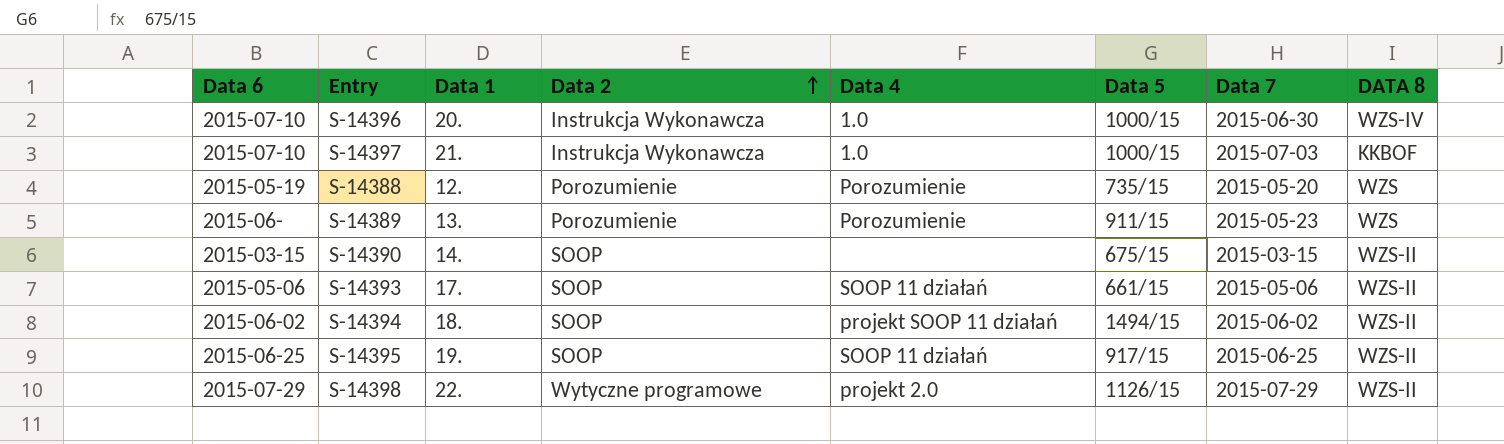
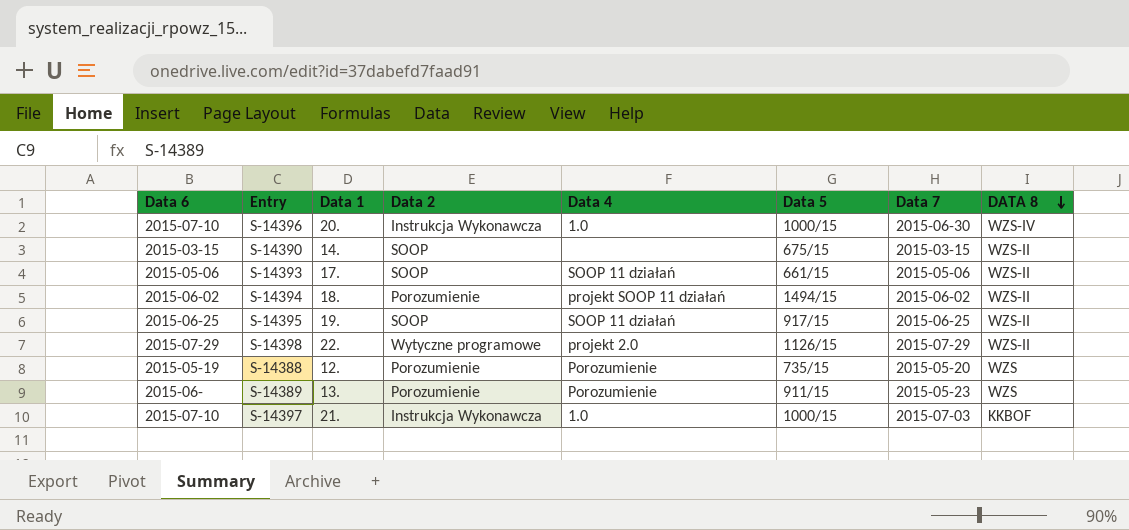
row order: Data 2 ascending -> DATA 8 descending
S-14394 | Data 2: SOOP -> Porozumienie

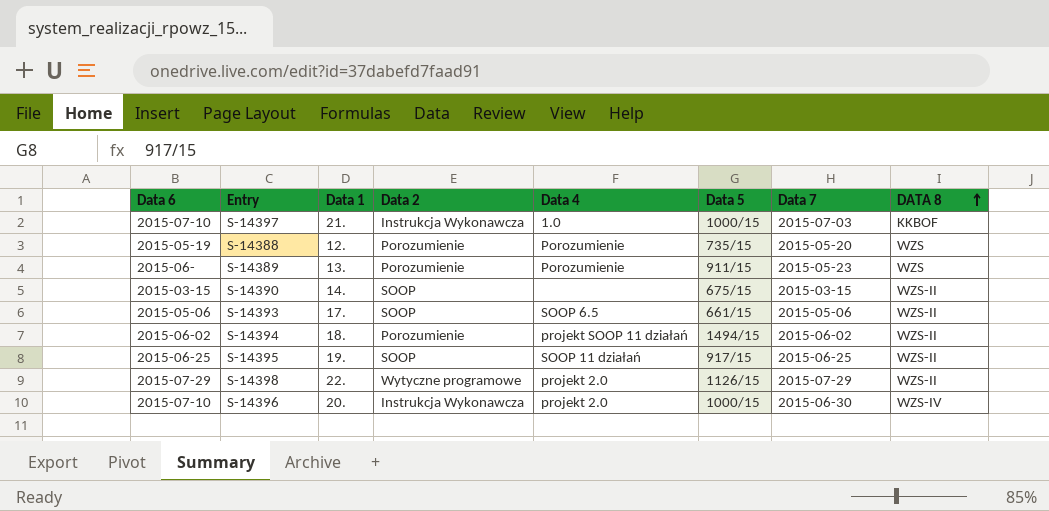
row order: DATA 8 descending -> DATA 8 ascending
S-14393 | Data 4: SOOP 11 działań -> SOOP 6.5
S-14396 | Data 4: 1.0 -> projekt 2.0

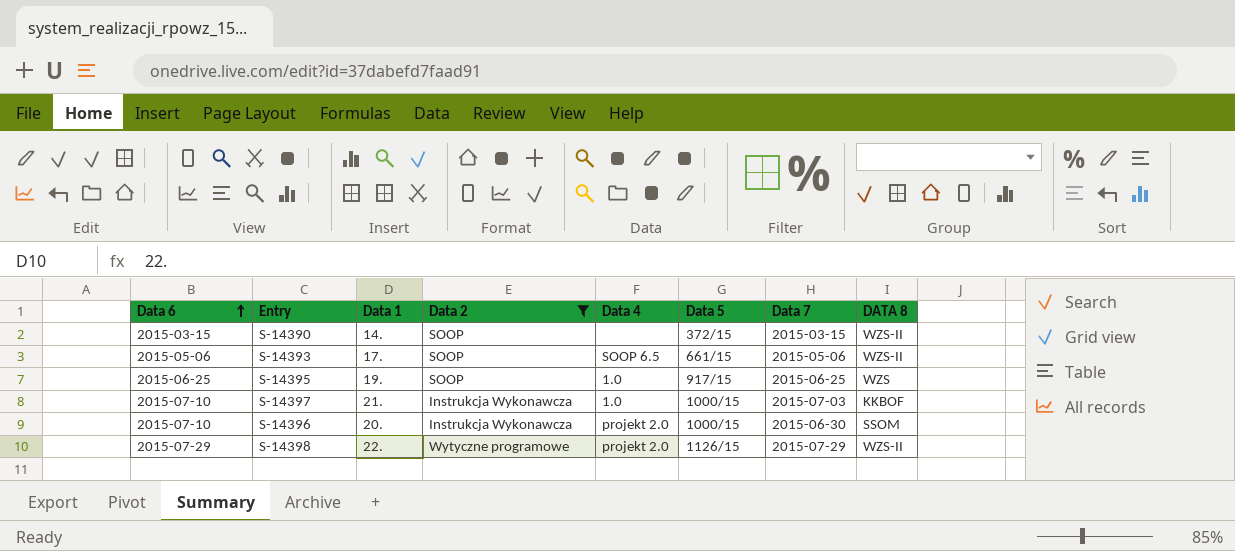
filter: none -> Data 2 != Porozumienie
row order: DATA 8 ascending -> Data 6 ascending
S-14390 | Data 5: 675/15 -> 372/15
S-14395 | Data 4: SOOP 11 działań -> 1.0
S-14395 | DATA 8: WZS-II -> WZS
S-14396 | DATA 8: WZS-IV -> SSOM

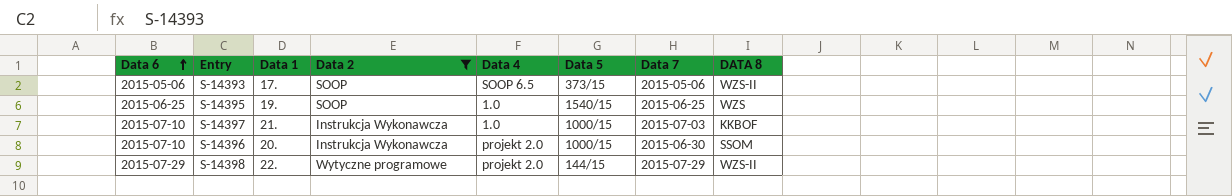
row S-14390: 2015-03-15 | 14. | SOOP | none | 372/15 | 2015-03-15 | WZS-II -> none
S-14393 | Data 5: 661/15 -> 373/15
S-14395 | Data 5: 917/15 -> 1540/15
S-14398 | Data 5: 1126/15 -> 144/15

